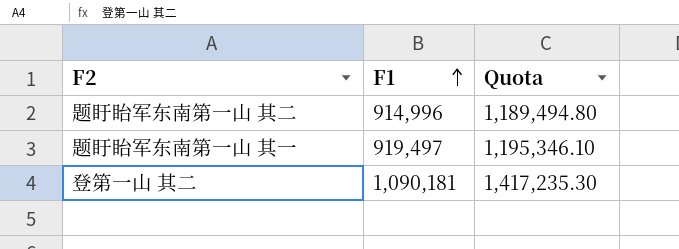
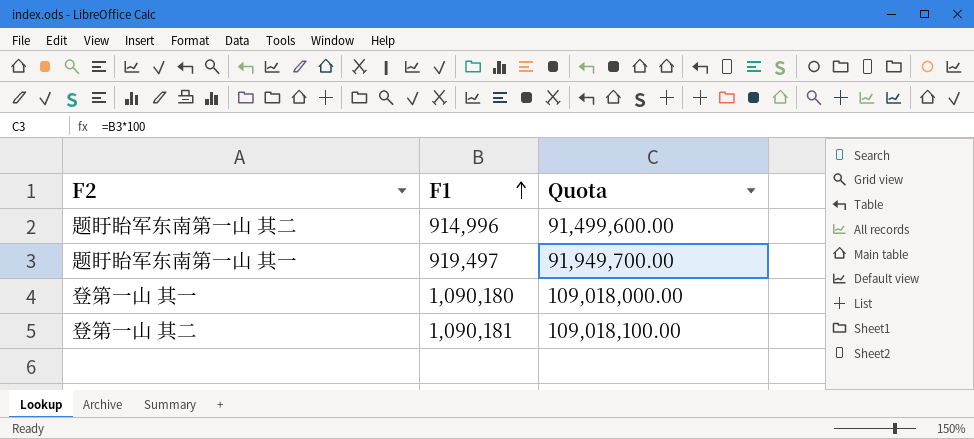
column Quota | formula: [F1] * 1.3 -> [F1] * 100
row 登第一山 其一: none -> 1,090,180 | 109,018,000.00

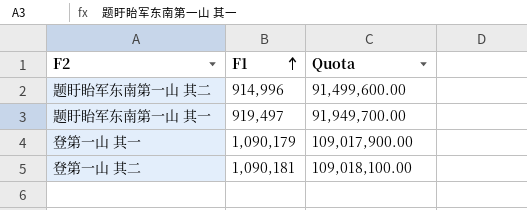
登第一山 其一 | F1: 1,090,180 -> 1,090,179
登第一山 其一 | Quota: 109,018,000.00 -> 109,017,900.00

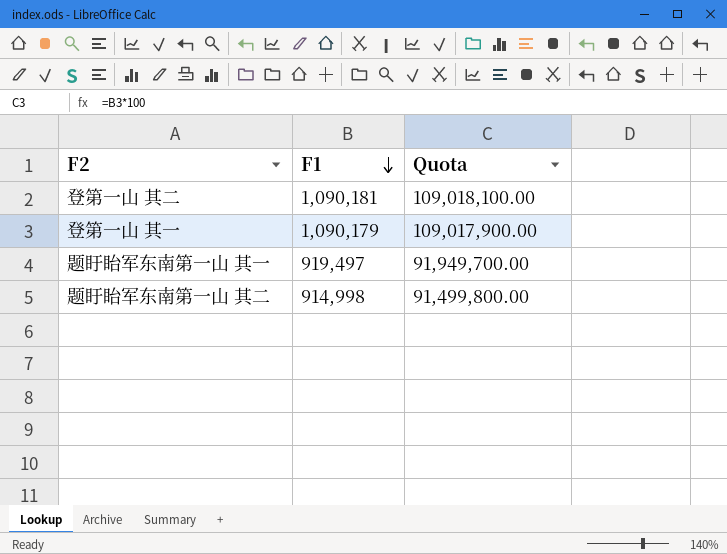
row order: F1 ascending -> F1 descending
题盱眙军东南第一山 其二 | F1: 914,996 -> 914,998
题盱眙军东南第一山 其二 | Quota: 91,499,600.00 -> 91,499,800.00

